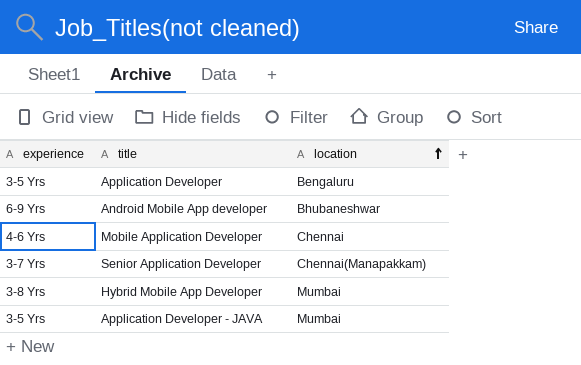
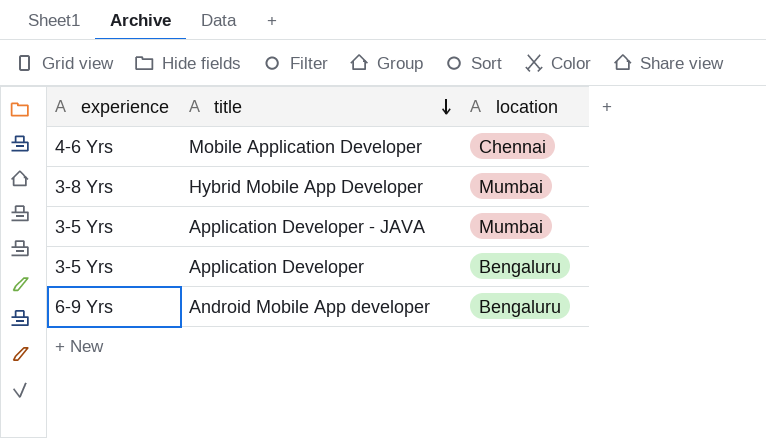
row order: location ascending -> title descending
row Senior Application Developer: 3-7 Yrs | Chennai(Manapakkam) -> none
Android Mobile App developer | location: Bhubaneshwar -> Bengaluru

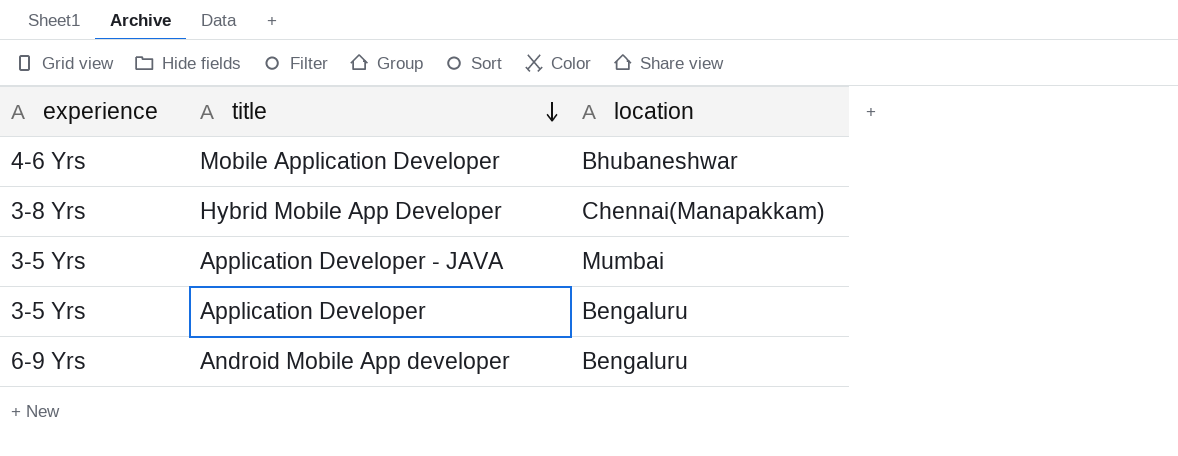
Mobile Application Developer | location: Chennai -> Bhubaneshwar
Hybrid Mobile App Developer | location: Mumbai -> Chennai(Manapakkam)

